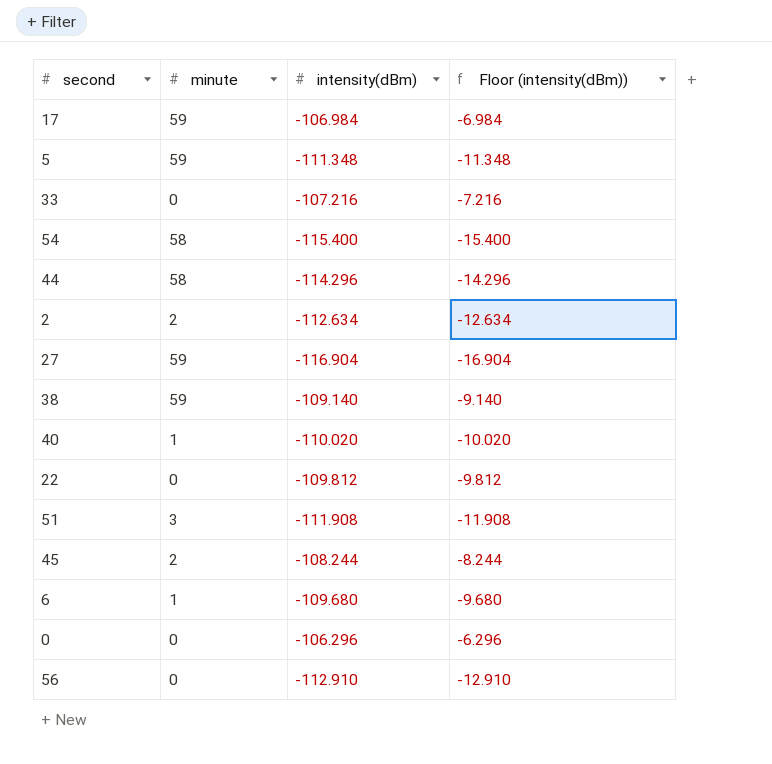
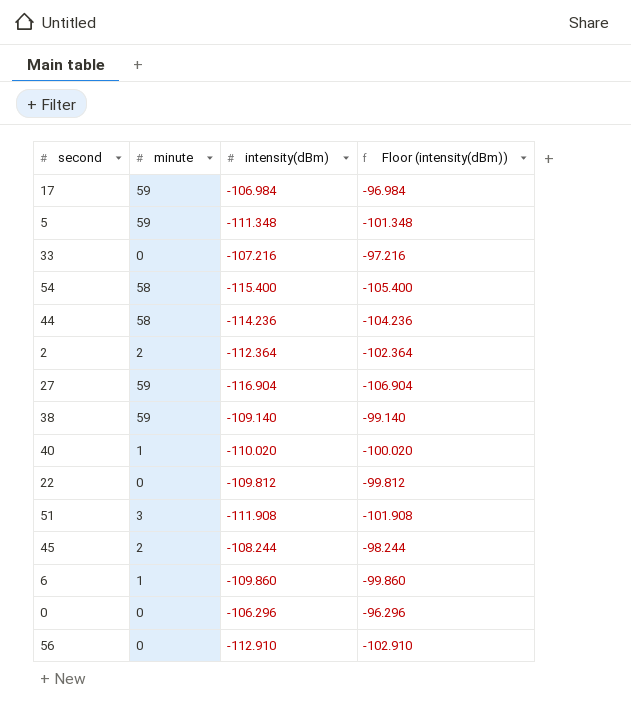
column Floor (intensity(dBm)) | formula: [intensity(dBm)] + 100 -> [intensity(dBm)] + 10
44 | intensity(dBm): -114.296 -> -114.236
2 | intensity(dBm): -112.634 -> -112.364
6 | intensity(dBm): -109.680 -> -109.860

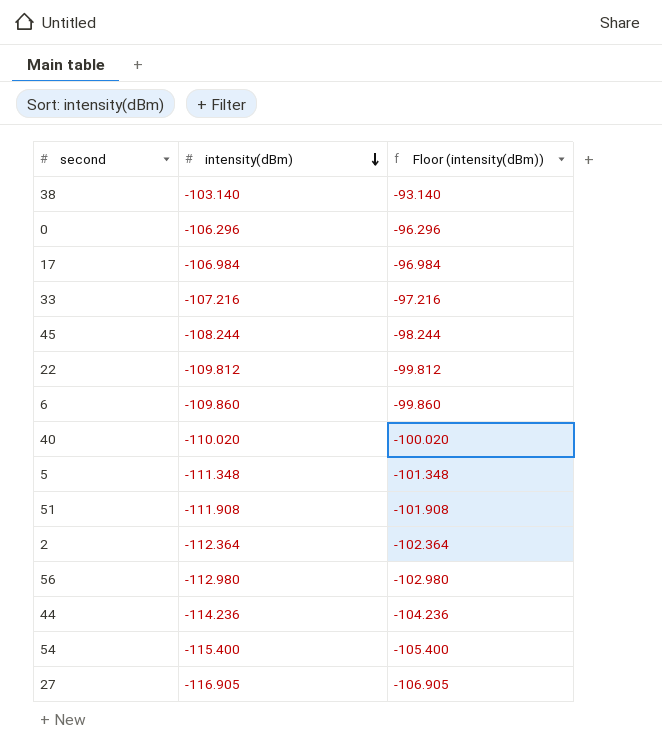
row order: none -> intensity(dBm) descending
column minute | position: 2 -> none
38 | intensity(dBm): -109.140 -> -103.140
38 | Floor (intensity(dBm)): -99.140 -> -93.140
56 | intensity(dBm): -112.910 -> -112.980
56 | Floor (intensity(dBm)): -102.910 -> -102.980
27 | intensity(dBm): -116.904 -> -116.905
27 | Floor (intensity(dBm)): -106.904 -> -106.905

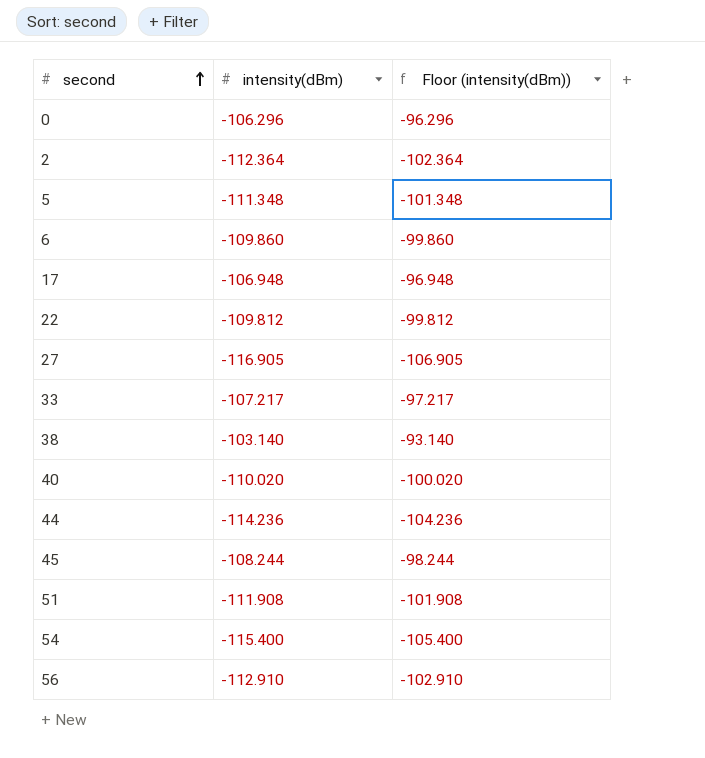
row order: intensity(dBm) descending -> second ascending
17 | intensity(dBm): -106.984 -> -106.948
17 | Floor (intensity(dBm)): -96.984 -> -96.948
33 | intensity(dBm): -107.216 -> -107.217
33 | Floor (intensity(dBm)): -97.216 -> -97.217
56 | intensity(dBm): -112.980 -> -112.910
56 | Floor (intensity(dBm)): -102.980 -> -102.910

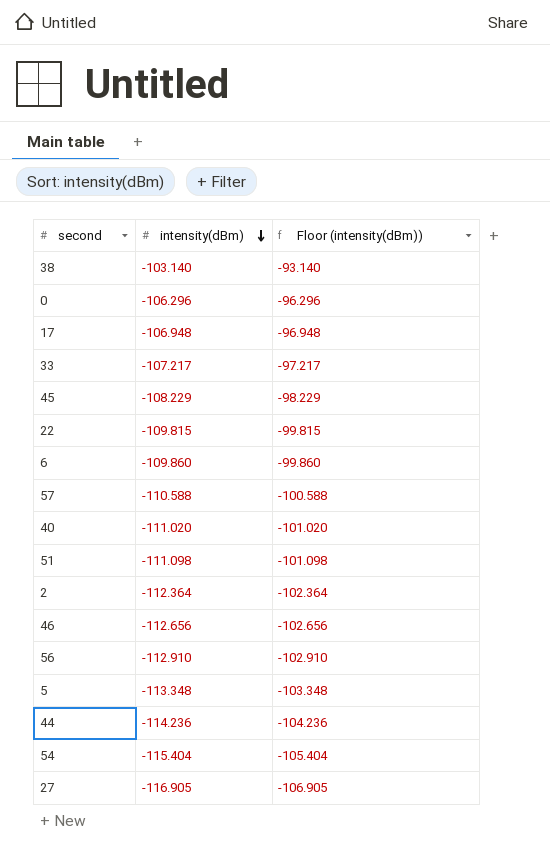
row order: second ascending -> intensity(dBm) descending
45 | intensity(dBm): -108.244 -> -108.229
45 | Floor (intensity(dBm)): -98.244 -> -98.229
22 | intensity(dBm): -109.812 -> -109.815
22 | Floor (intensity(dBm)): -99.812 -> -99.815
row 57: none -> -110.588 | -100.588
40 | intensity(dBm): -110.020 -> -111.020
40 | Floor (intensity(dBm)): -100.020 -> -101.020
51 | intensity(dBm): -111.908 -> -111.098
51 | Floor (intensity(dBm)): -101.908 -> -101.098
row 46: none -> -112.656 | -102.656
5 | intensity(dBm): -111.348 -> -113.348
5 | Floor (intensity(dBm)): -101.348 -> -103.348
54 | intensity(dBm): -115.400 -> -115.404
54 | Floor (intensity(dBm)): -105.400 -> -105.404

